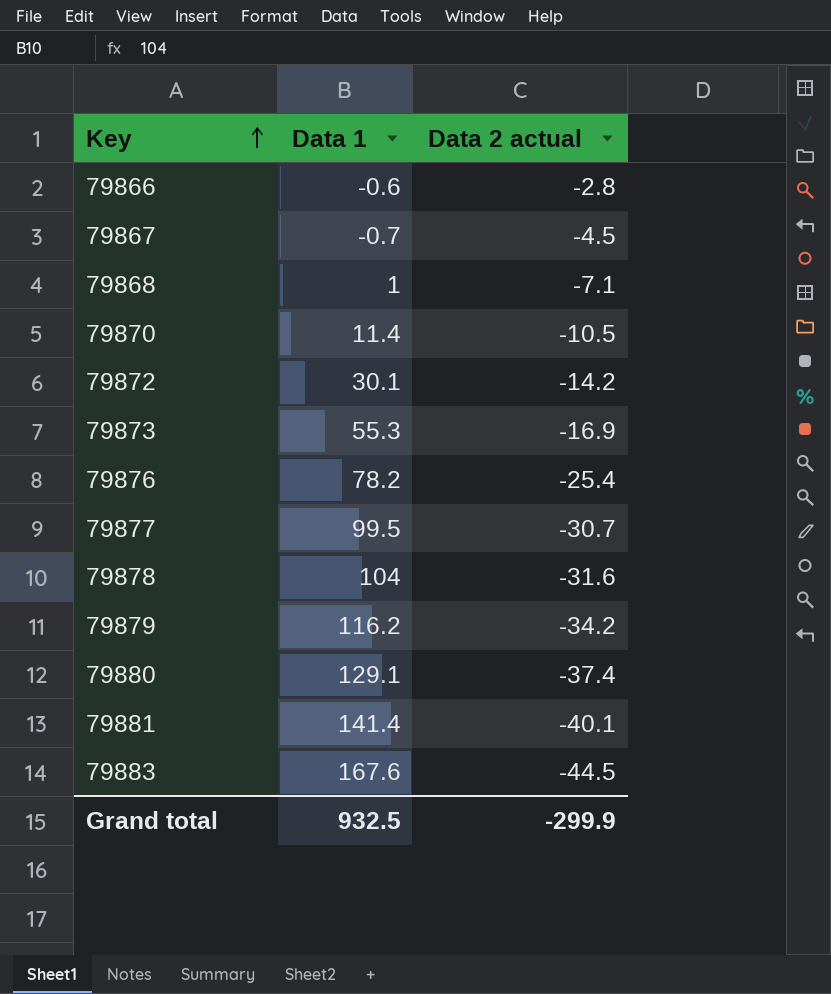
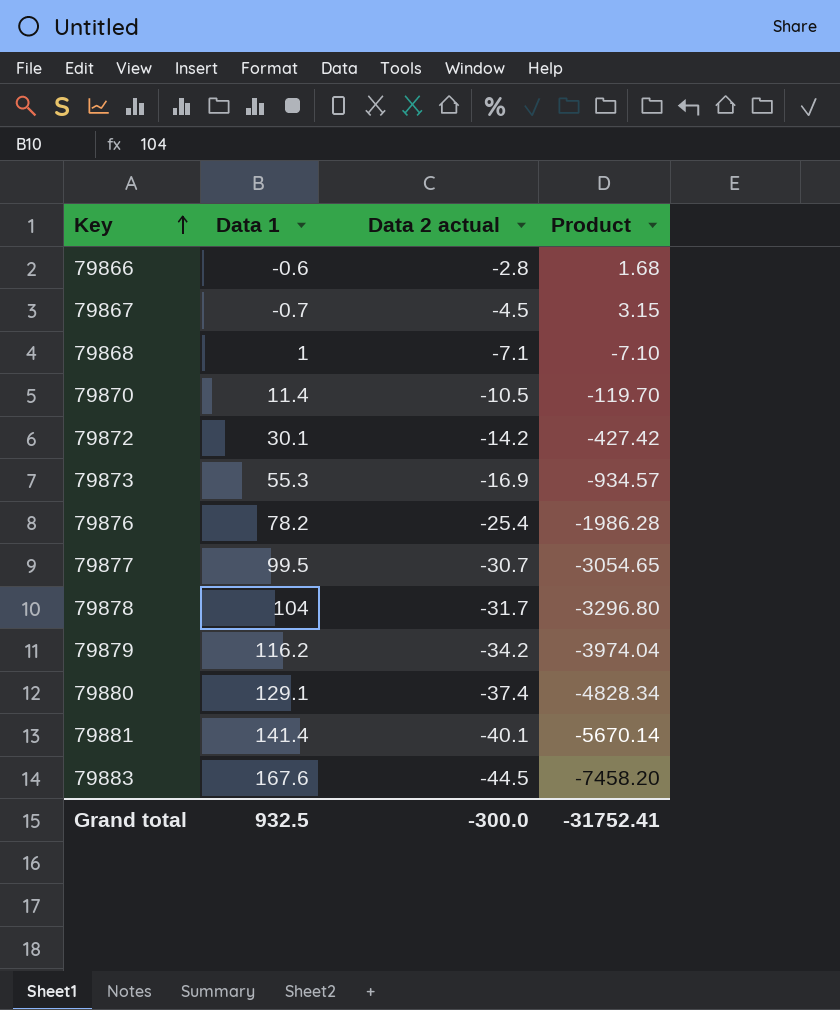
column Product | formula: none -> [Data 1] * [Data 2 actual]
79878 | Data 2 actual: -31.6 -> -31.7
Grand total | Data 2 actual: -299.9 -> -300.0

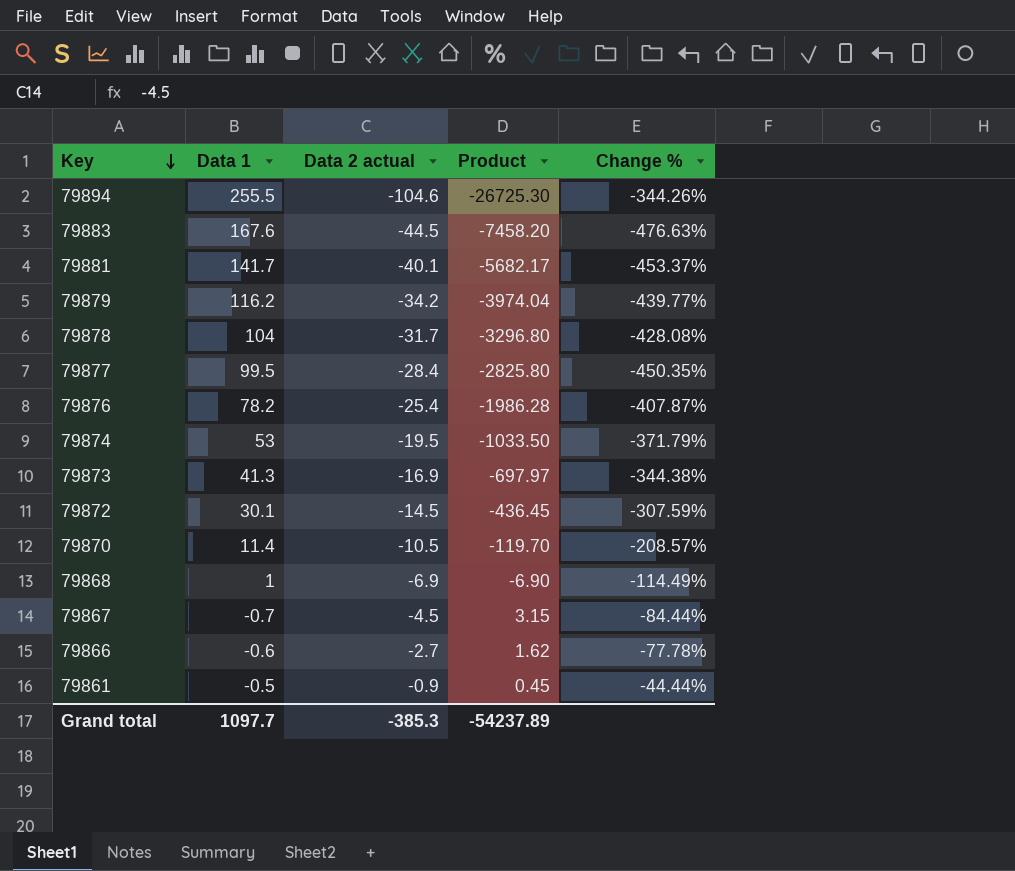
row order: Key ascending -> Key descending
column Change % | formula: none -> ([Data 1] - [Data 2 actual]) / [Data 2 actual]
row 79880: 129.1 | -37.4 | -4828.34 -> none
row 79894: none -> 255.5 | -104.6 | -26725.30 | -344.26%
79881 | Data 1: 141.4 -> 141.7
79881 | Product: -5670.14 -> -5682.17
79877 | Data 2 actual: -30.7 -> -28.4
79877 | Product: -3054.65 -> -2825.80
row 79874: none -> 53 | -19.5 | -1033.50 | -371.79%
79873 | Data 1: 55.3 -> 41.3
79873 | Product: -934.57 -> -697.97
79872 | Data 2 actual: -14.2 -> -14.5
79872 | Product: -427.42 -> -436.45
79868 | Data 2 actual: -7.1 -> -6.9
79868 | Product: -7.10 -> -6.90
79866 | Data 2 actual: -2.8 -> -2.7
79866 | Product: 1.68 -> 1.62
row 79861: none -> -0.5 | -0.9 | 0.45 | -44.44%
Grand total | Data 1: 932.5 -> 1097.7
Grand total | Data 2 actual: -300.0 -> -385.3
Grand total | Product: -31752.41 -> -54237.89

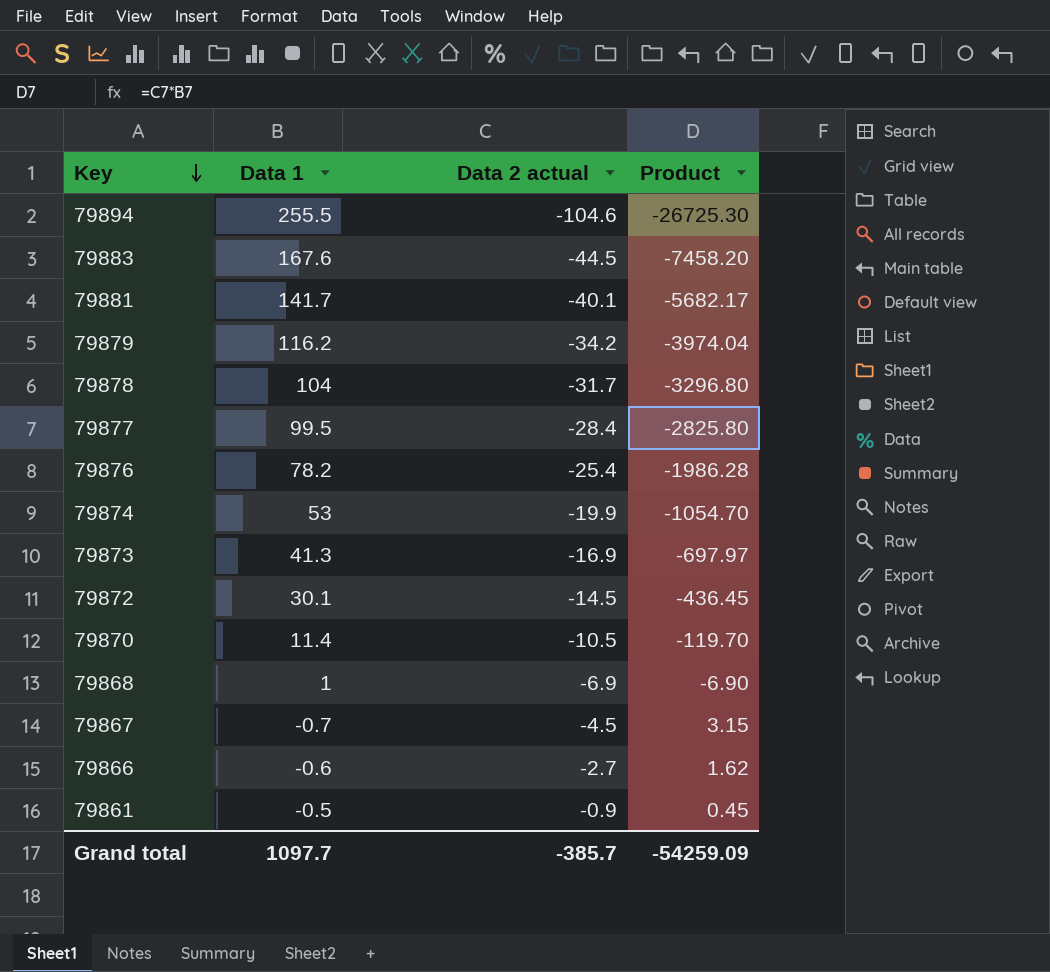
column Change % | formula: ([Data 1] - [Data 2 actual]) / [Data 2 actual] -> none
79874 | Data 2 actual: -19.5 -> -19.9
79874 | Product: -1033.50 -> -1054.70
Grand total | Data 2 actual: -385.3 -> -385.7
Grand total | Product: -54237.89 -> -54259.09

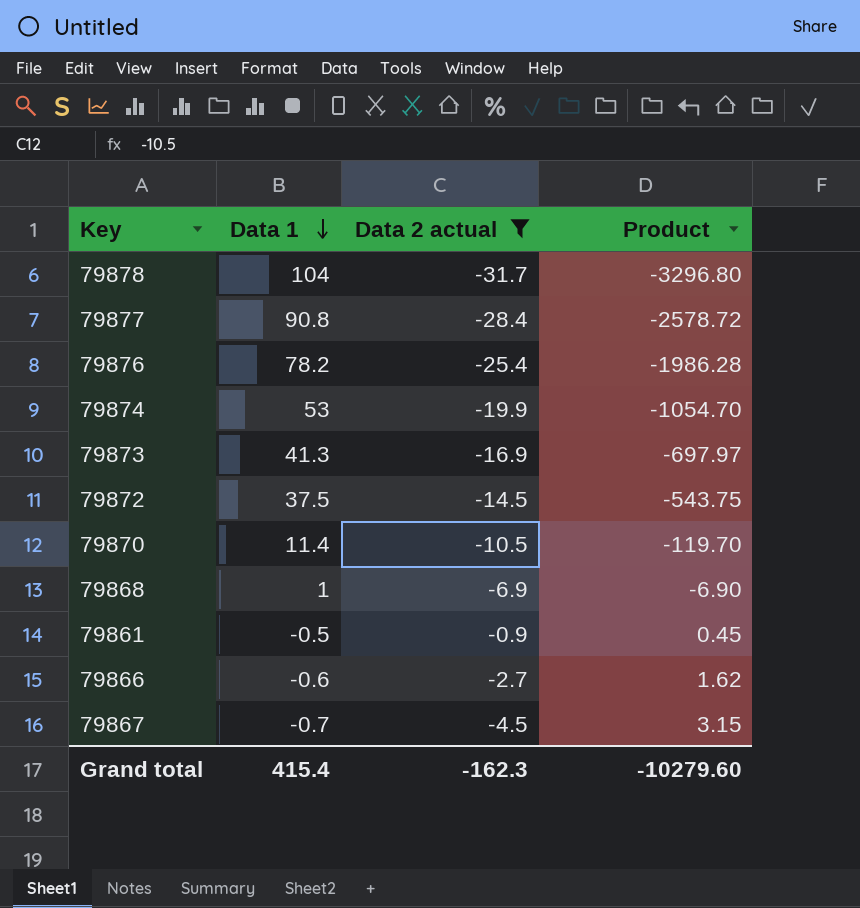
filter: none -> Data 2 actual >= -31.7
row order: Key descending -> Data 1 descending
79877 | Data 1: 99.5 -> 90.8
79877 | Product: -2825.80 -> -2578.72
79872 | Data 1: 30.1 -> 37.5
79872 | Product: -436.45 -> -543.75
Grand total | Data 1: 1097.7 -> 415.4
Grand total | Data 2 actual: -385.7 -> -162.3
Grand total | Product: -54259.09 -> -10279.60

